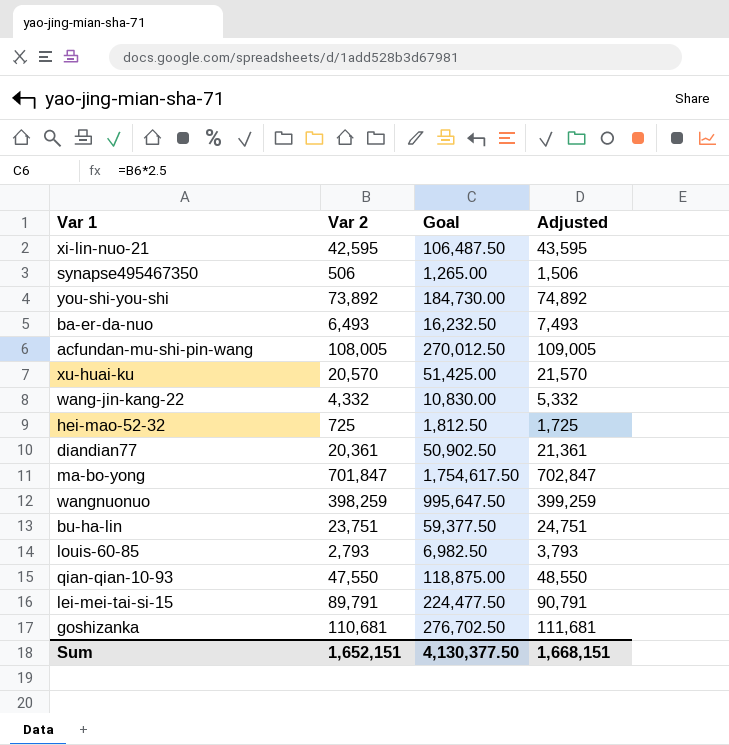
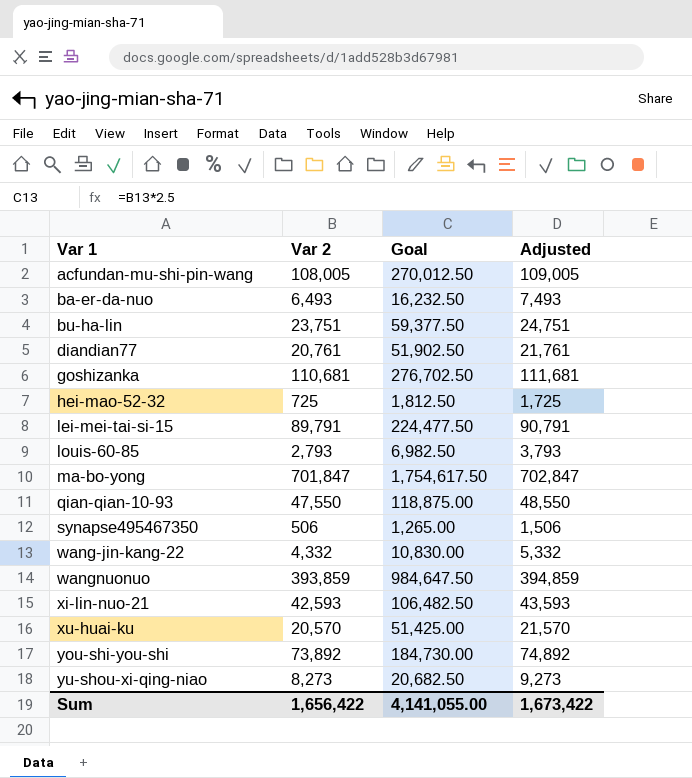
row order: none -> Var 1 ascending
diandian77 | Var 2: 20,361 -> 20,761
diandian77 | Goal: 50,902.50 -> 51,902.50
diandian77 | Adjusted: 21,361 -> 21,761
wangnuonuo | Var 2: 398,259 -> 393,859
wangnuonuo | Goal: 995,647.50 -> 984,647.50
wangnuonuo | Adjusted: 399,259 -> 394,859
xi-lin-nuo-21 | Var 2: 42,595 -> 42,593
xi-lin-nuo-21 | Goal: 106,487.50 -> 106,482.50
xi-lin-nuo-21 | Adjusted: 43,595 -> 43,593
row yu-shou-xi-qing-niao: none -> 8,273 | 20,682.50 | 9,273
Sum | Var 2: 1,652,151 -> 1,656,422
Sum | Goal: 4,130,377.50 -> 4,141,055.00
Sum | Adjusted: 1,668,151 -> 1,673,422

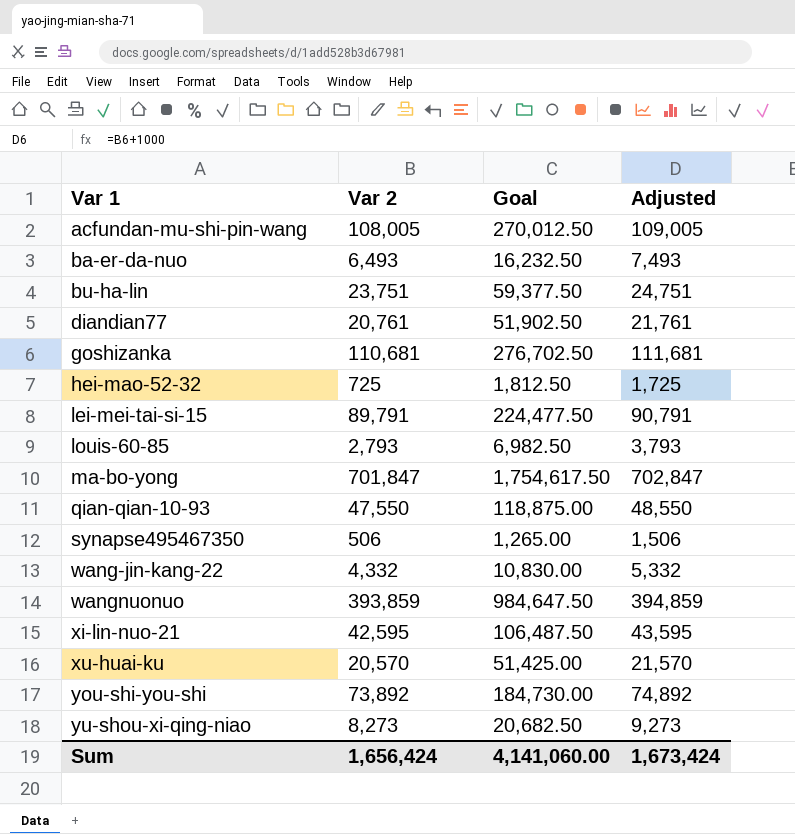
xi-lin-nuo-21 | Var 2: 42,593 -> 42,595
xi-lin-nuo-21 | Goal: 106,482.50 -> 106,487.50
xi-lin-nuo-21 | Adjusted: 43,593 -> 43,595
Sum | Var 2: 1,656,422 -> 1,656,424
Sum | Goal: 4,141,055.00 -> 4,141,060.00
Sum | Adjusted: 1,673,422 -> 1,673,424

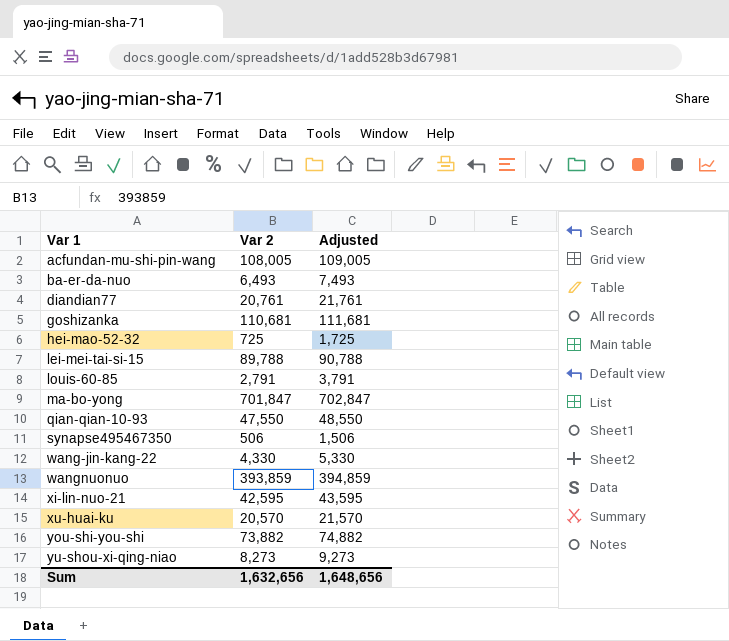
column Goal | formula: [Var 2] * 2.5 -> none
row bu-ha-lin: 23,751 | 59,377.50 | 24,751 -> none
lei-mei-tai-si-15 | Var 2: 89,791 -> 89,788
lei-mei-tai-si-15 | Adjusted: 90,791 -> 90,788
louis-60-85 | Var 2: 2,793 -> 2,791
louis-60-85 | Adjusted: 3,793 -> 3,791
wang-jin-kang-22 | Var 2: 4,332 -> 4,330
wang-jin-kang-22 | Adjusted: 5,332 -> 5,330
you-shi-you-shi | Var 2: 73,892 -> 73,882
you-shi-you-shi | Adjusted: 74,892 -> 74,882
Sum | Var 2: 1,656,424 -> 1,632,656
Sum | Adjusted: 1,673,424 -> 1,648,656

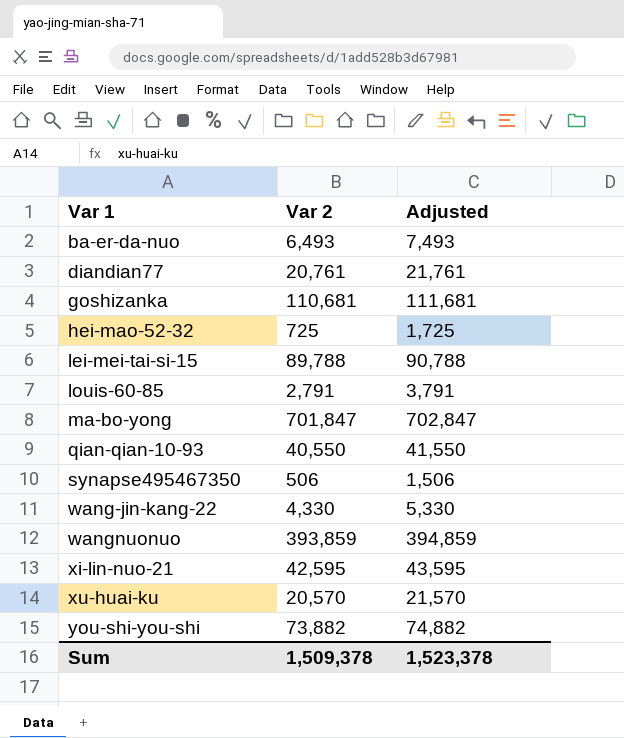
row acfundan-mu-shi-pin-wang: 108,005 | 109,005 -> none
row yu-shou-xi-qing-niao: 8,273 | 9,273 -> none
qian-qian-10-93 | Var 2: 47,550 -> 40,550
qian-qian-10-93 | Adjusted: 48,550 -> 41,550
Sum | Var 2: 1,632,656 -> 1,509,378
Sum | Adjusted: 1,648,656 -> 1,523,378

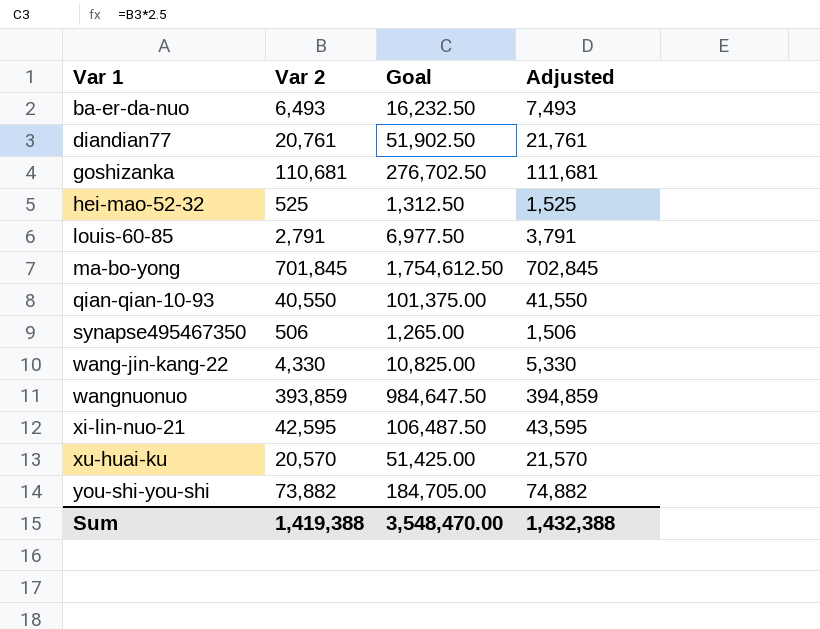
column Goal | formula: none -> [Var 2] * 2.5
row lei-mei-tai-si-15: 89,788 | 90,788 -> none
hei-mao-52-32 | Var 2: 725 -> 525
hei-mao-52-32 | Adjusted: 1,725 -> 1,525
ma-bo-yong | Var 2: 701,847 -> 701,845
ma-bo-yong | Adjusted: 702,847 -> 702,845
Sum | Var 2: 1,509,378 -> 1,419,388
Sum | Adjusted: 1,523,378 -> 1,432,388

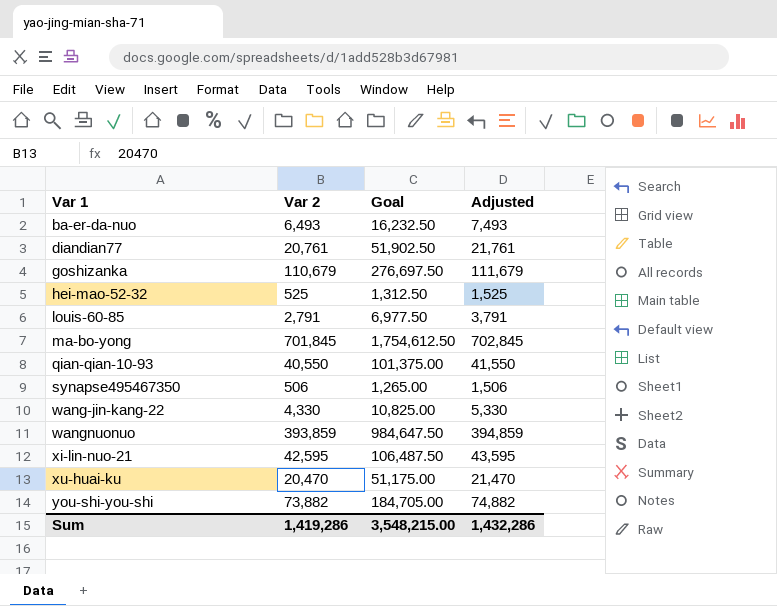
goshizanka | Var 2: 110,681 -> 110,679
goshizanka | Goal: 276,702.50 -> 276,697.50
goshizanka | Adjusted: 111,681 -> 111,679
xu-huai-ku | Var 2: 20,570 -> 20,470
xu-huai-ku | Goal: 51,425.00 -> 51,175.00
xu-huai-ku | Adjusted: 21,570 -> 21,470
Sum | Var 2: 1,419,388 -> 1,419,286
Sum | Goal: 3,548,470.00 -> 3,548,215.00
Sum | Adjusted: 1,432,388 -> 1,432,286

